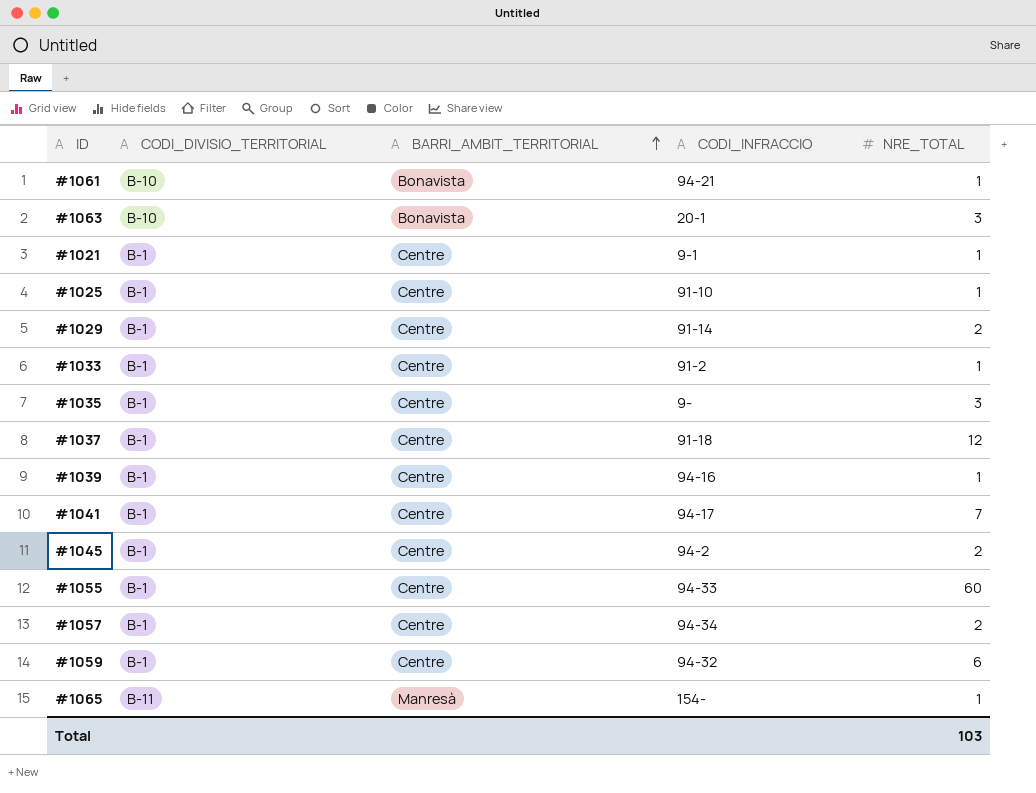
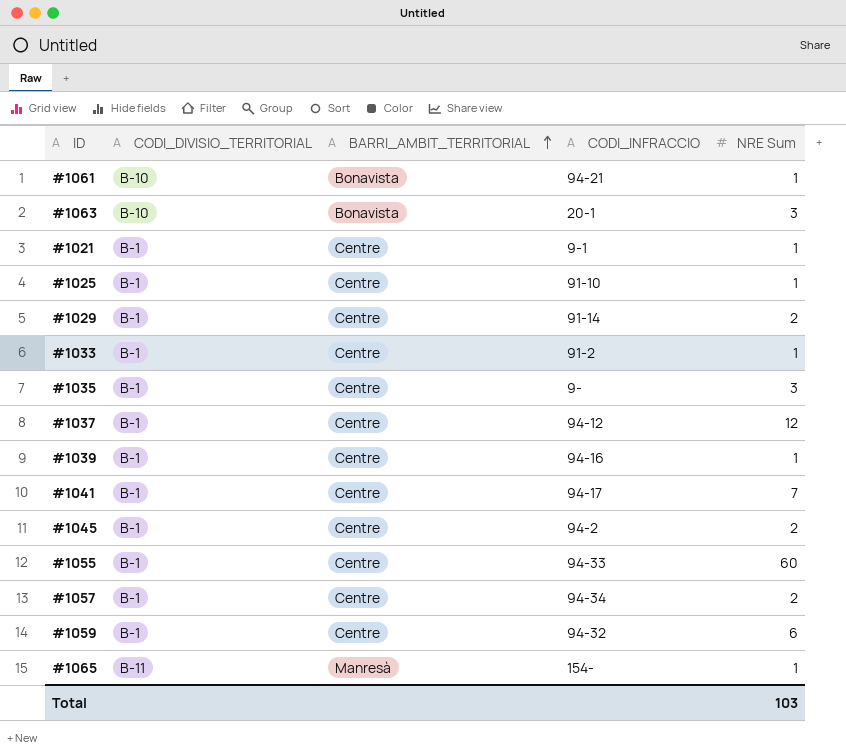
column name: NRE_TOTAL -> NRE Sum
#1037 | CODI_INFRACCIO: 91-18 -> 94-12

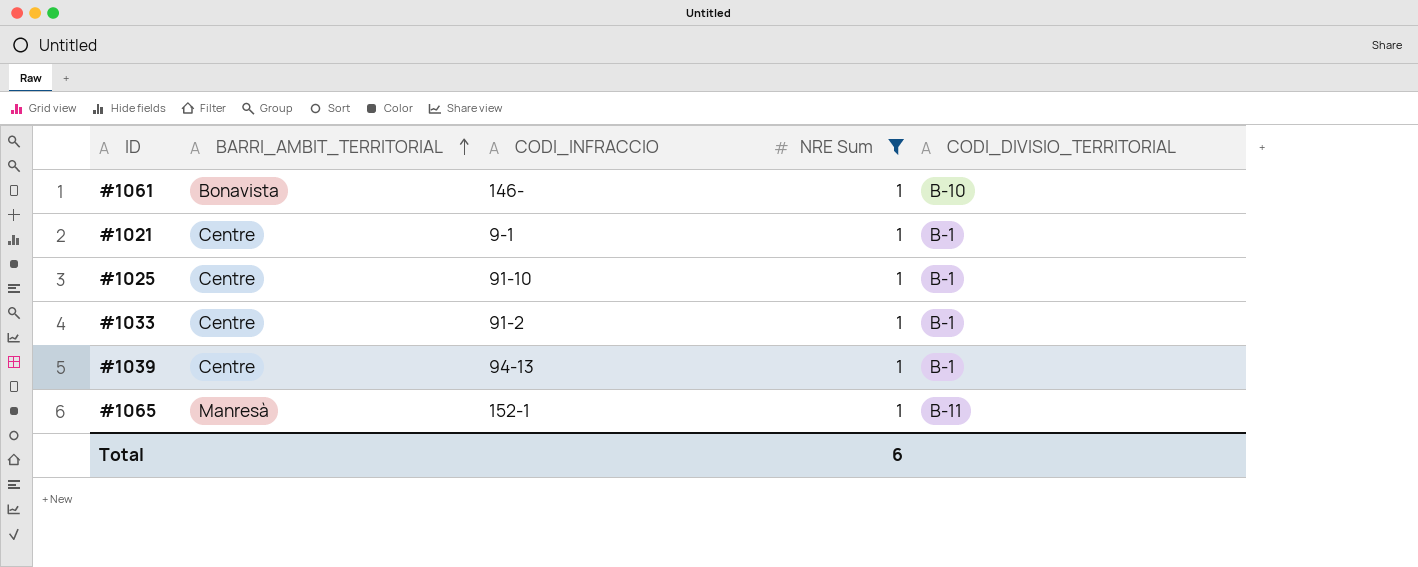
filter: none -> NRE Sum = 1
column CODI_DIVISIO_TERRITORIAL | position: 2 -> 5
#1061 | CODI_INFRACCIO: 94-21 -> 146-
#1039 | CODI_INFRACCIO: 94-16 -> 94-13
#1065 | CODI_INFRACCIO: 154- -> 152-1
Total | NRE Sum: 103 -> 6

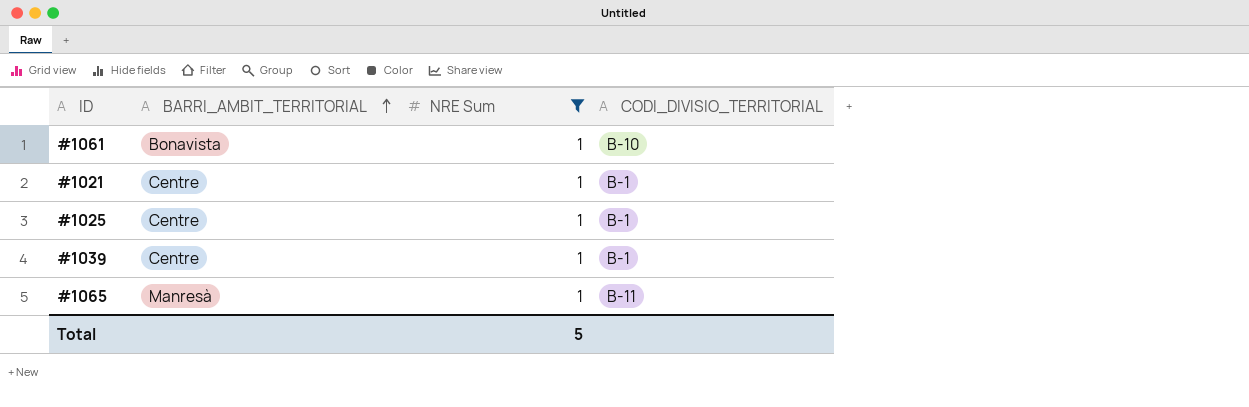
column CODI_INFRACCIO | position: 3 -> none
row #1033: Centre | 91-2 | 1 | B-1 -> none
Total | NRE Sum: 6 -> 5

